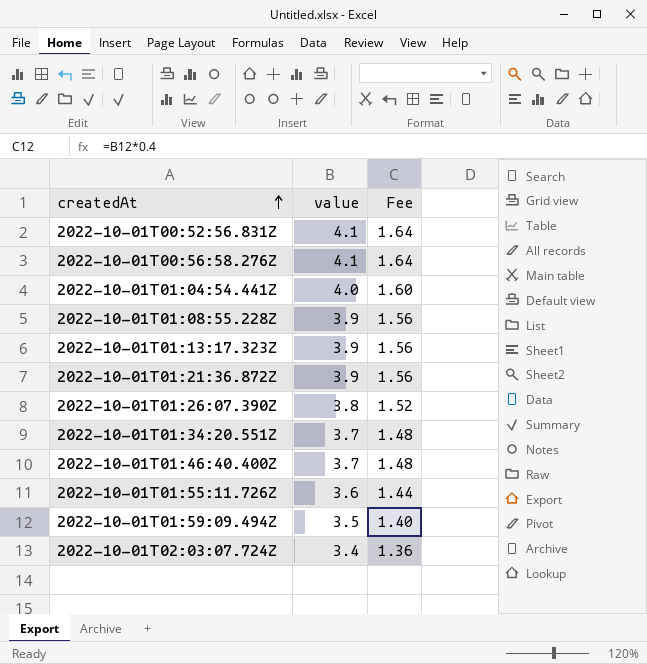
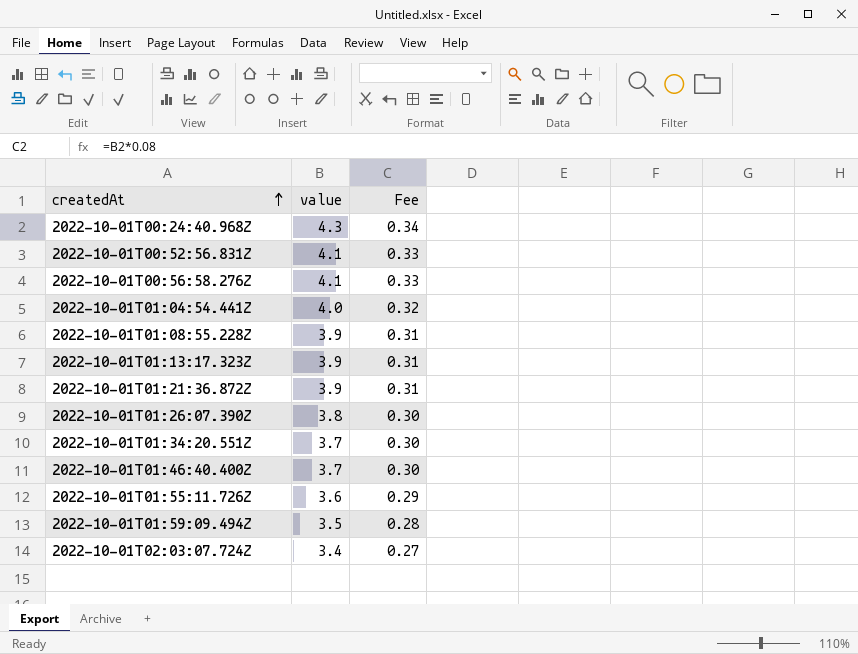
column Fee | formula: [value] * 0.4 -> [value] * 0.08
row 2022-10-01T00:24:40.968Z: none -> 4.3 | 0.34

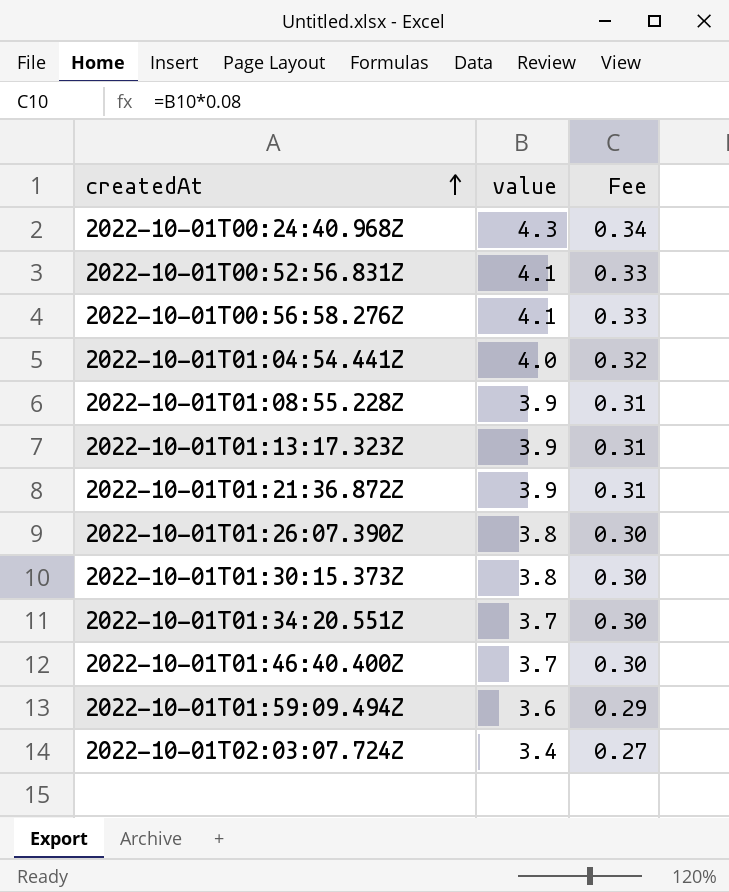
row 2022-10-01T01:55:11.726Z: 3.6 | 0.29 -> none
row 2022-10-01T01:30:15.373Z: none -> 3.8 | 0.30
2022-10-01T01:59:09.494Z | value: 3.5 -> 3.6
2022-10-01T01:59:09.494Z | Fee: 0.28 -> 0.29

